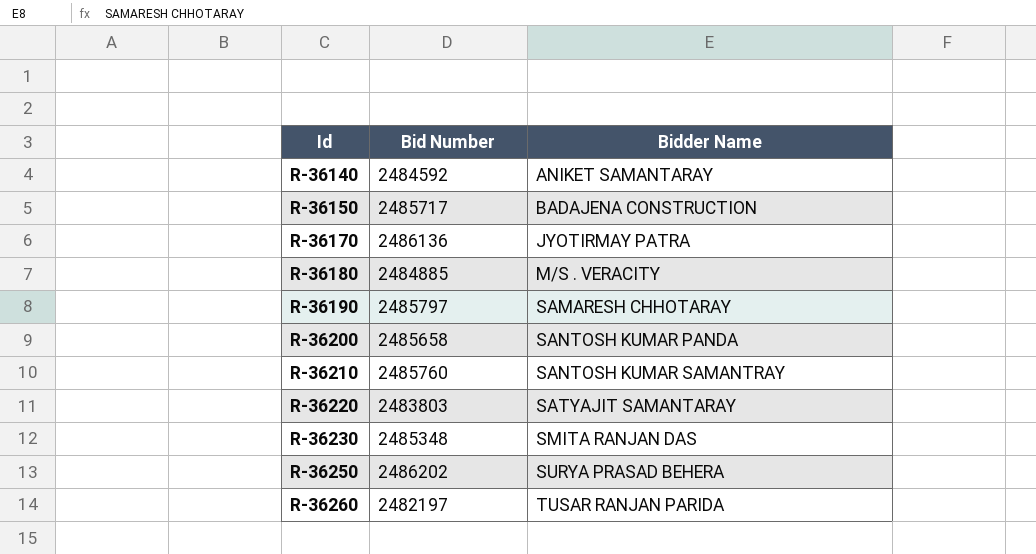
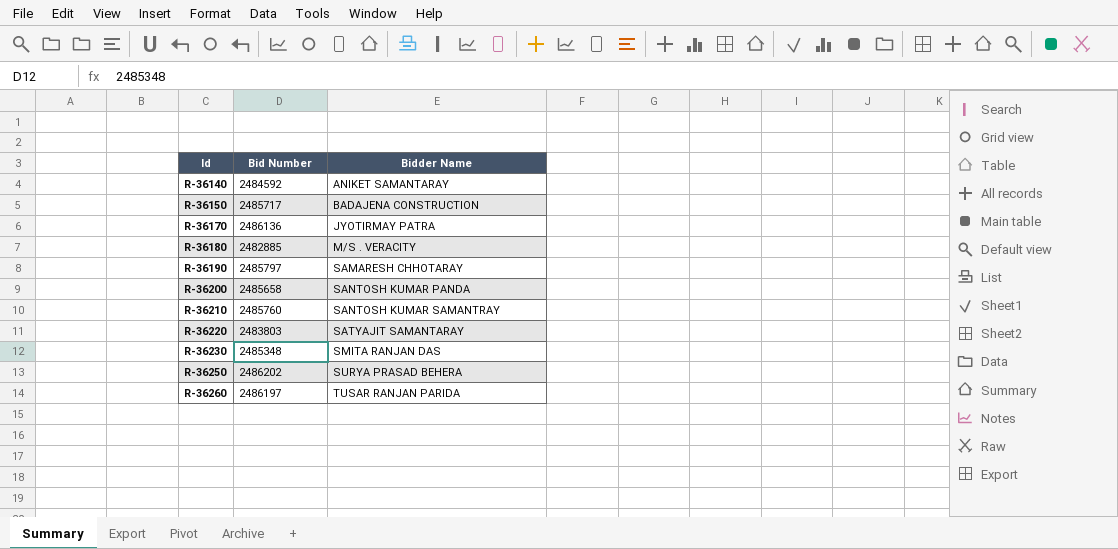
R-36180 | Bid Number: 2484885 -> 2482885
R-36260 | Bid Number: 2482197 -> 2486197

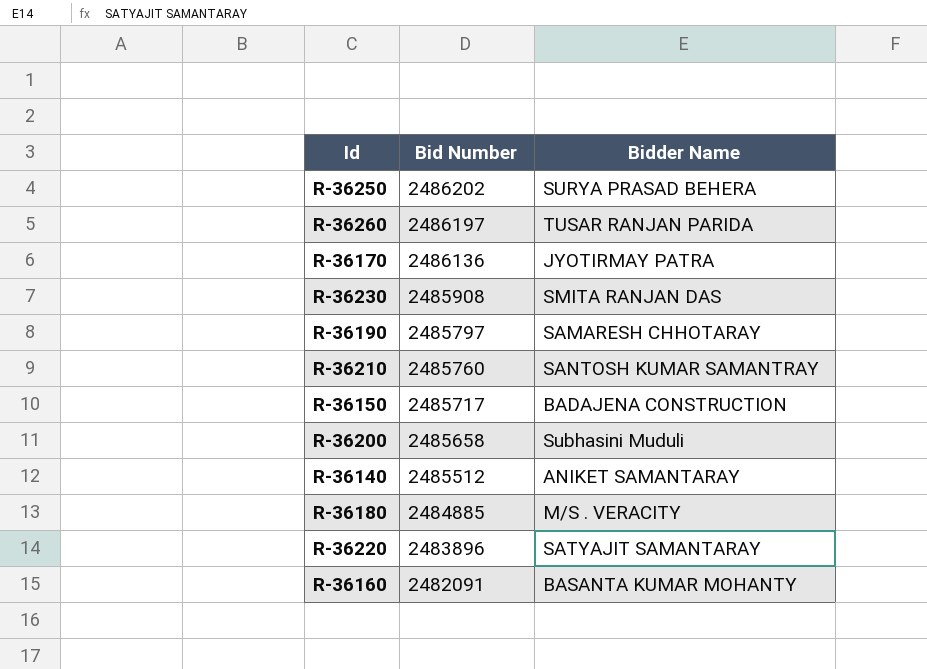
row order: Id ascending -> Bid Number descending
R-36230 | Bid Number: 2485348 -> 2485908
R-36200 | Bidder Name: SANTOSH KUMAR PANDA -> Subhasini Muduli
R-36140 | Bid Number: 2484592 -> 2485512
R-36180 | Bid Number: 2482885 -> 2484885
R-36220 | Bid Number: 2483803 -> 2483896
row R-36160: none -> 2482091 | BASANTA KUMAR MOHANTY

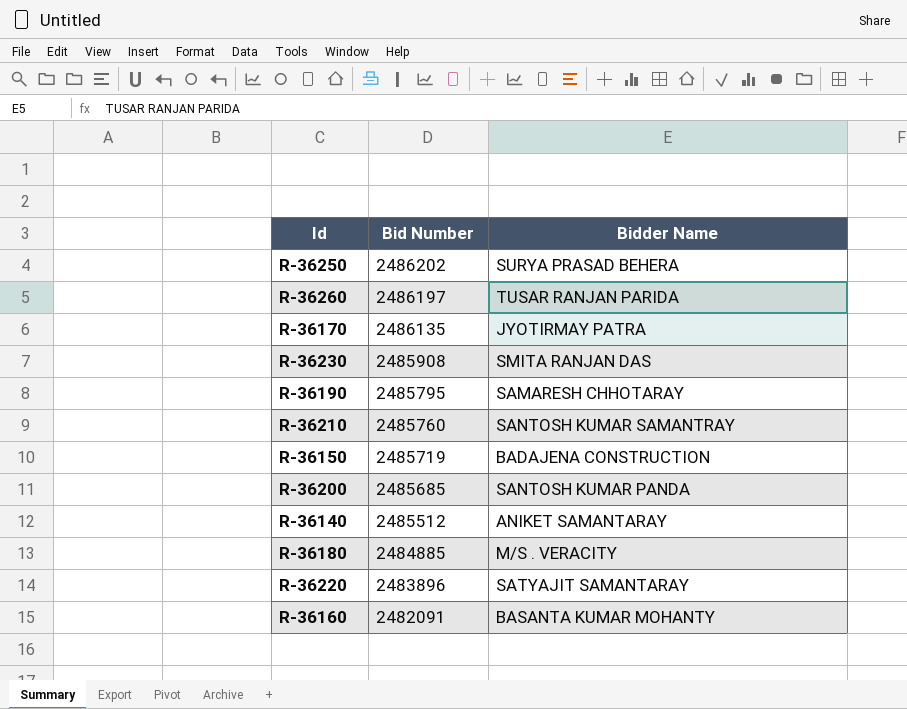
R-36170 | Bid Number: 2486136 -> 2486135
R-36190 | Bid Number: 2485797 -> 2485795
R-36150 | Bid Number: 2485717 -> 2485719
R-36200 | Bid Number: 2485658 -> 2485685
R-36200 | Bidder Name: Subhasini Muduli -> SANTOSH KUMAR PANDA

